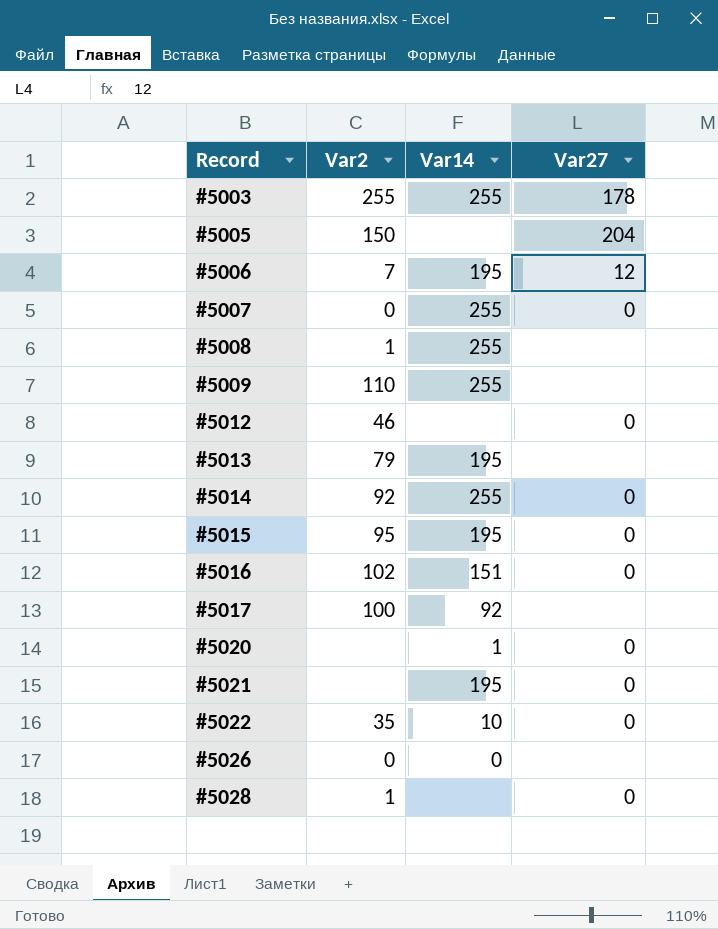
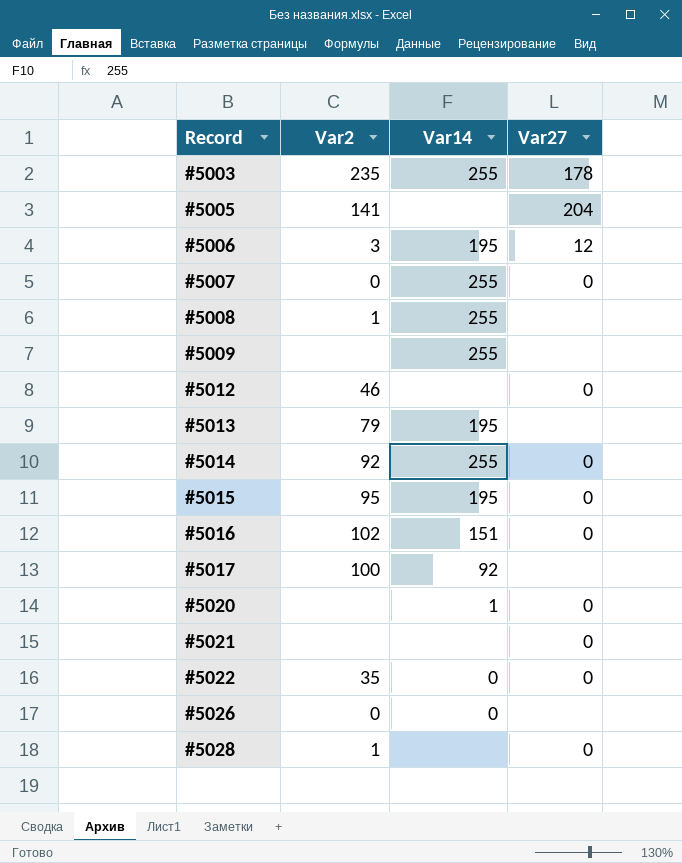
#5003 | Var2: 255 -> 235
#5005 | Var2: 150 -> 141
#5006 | Var2: 7 -> 3
#5009 | Var2: 110 -> none
#5021 | Var14: 195 -> none
#5022 | Var14: 10 -> 0

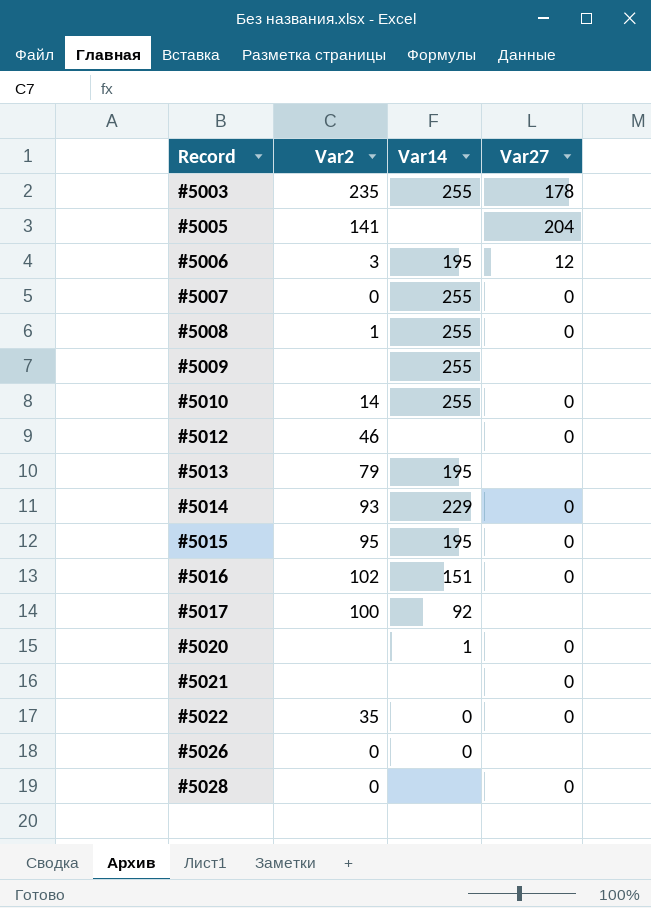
#5008 | Var27: none -> 0
row #5010: none -> 14 | 255 | 0
#5014 | Var2: 92 -> 93
#5014 | Var14: 255 -> 229
#5028 | Var2: 1 -> 0

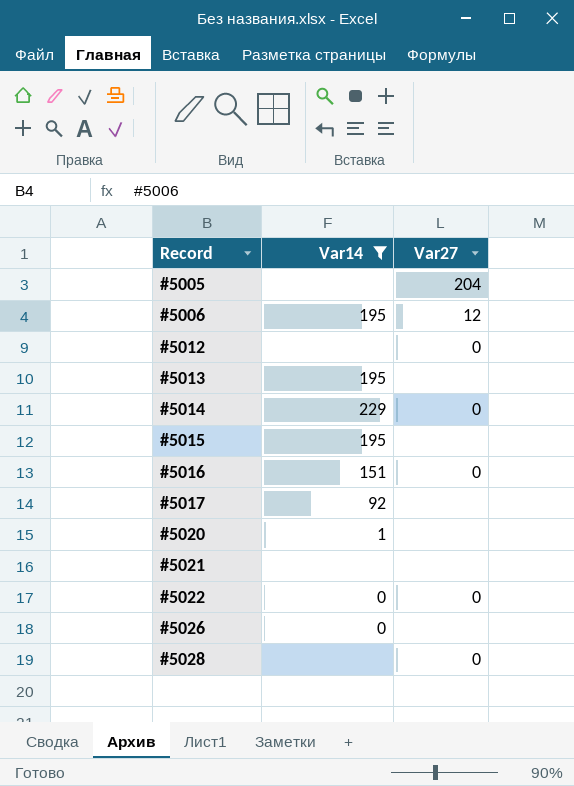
filter: none -> Var14 != 255
column Var2 | position: 2 -> none
#5015 | Var27: 0 -> none
#5020 | Var27: 0 -> none
#5021 | Var27: 0 -> none

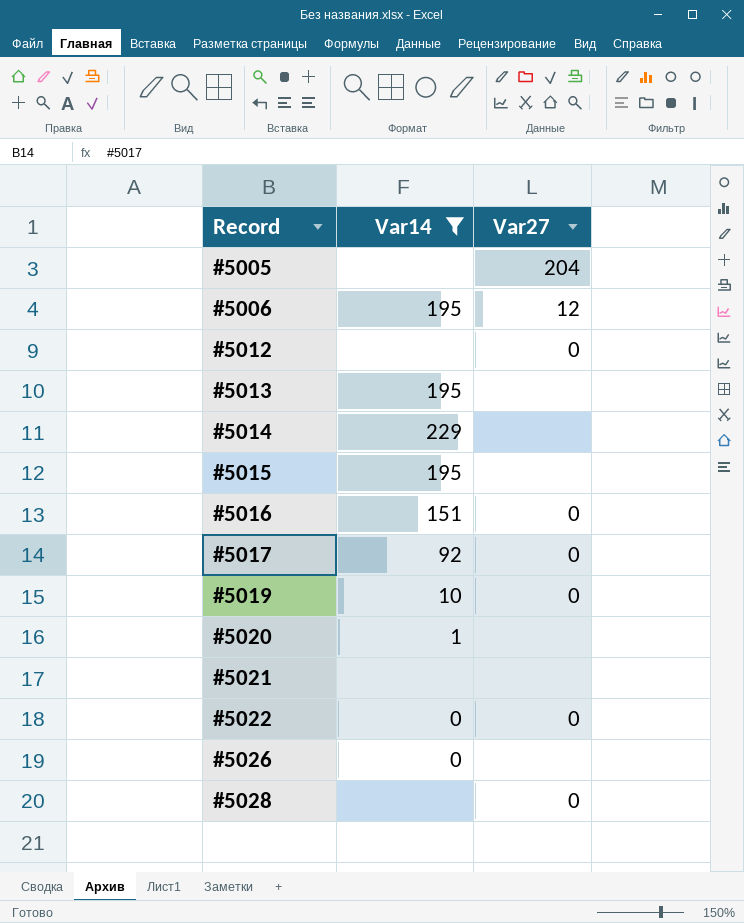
#5014 | Var27: 0 -> none
#5017 | Var27: none -> 0
row #5019: none -> 10 | 0

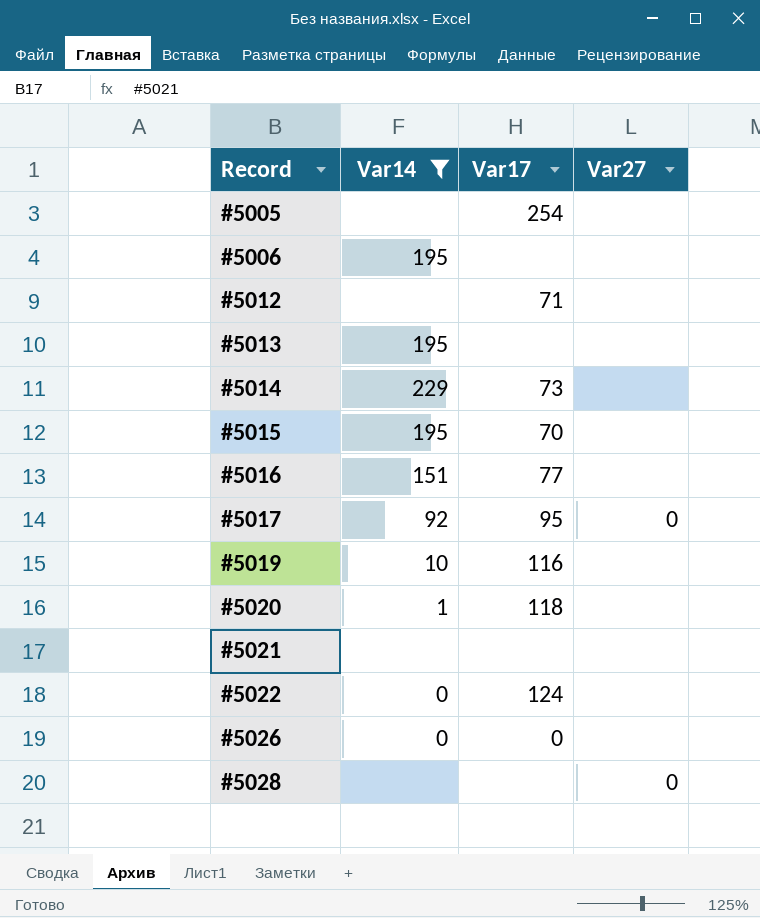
column Var17 | position: none -> 3
#5005 | Var27: 204 -> none
#5006 | Var27: 12 -> none
#5012 | Var27: 0 -> none
#5016 | Var27: 0 -> none
#5019 | Var27: 0 -> none
#5022 | Var27: 0 -> none

